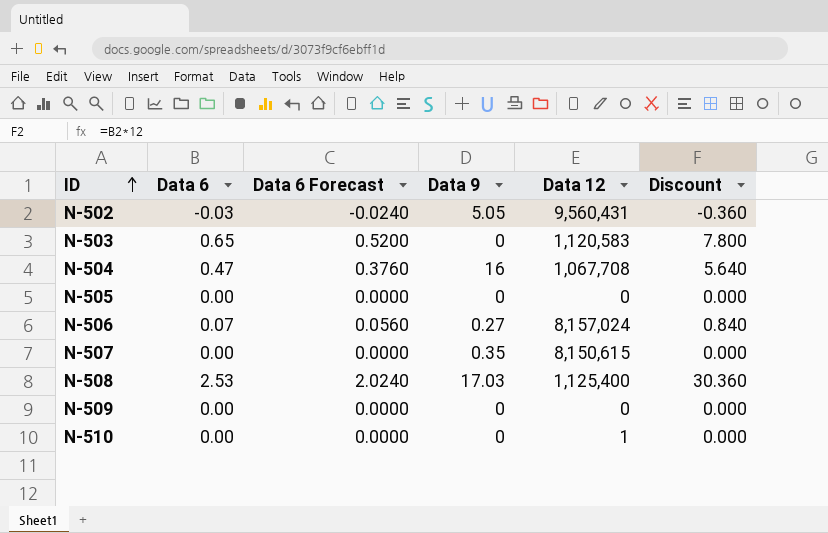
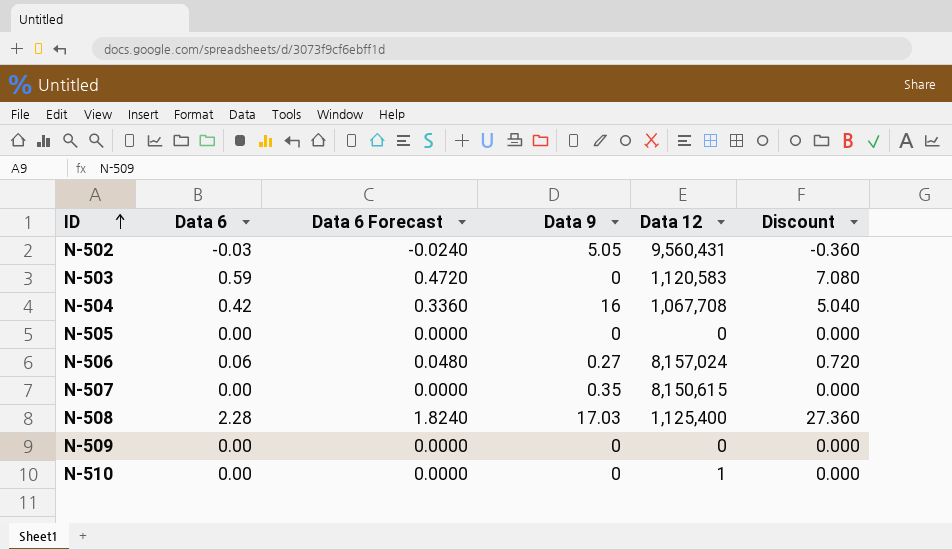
N-503 | Data 6: 0.65 -> 0.59
N-503 | Data 6 Forecast: 0.5200 -> 0.4720
N-503 | Discount: 7.800 -> 7.080
N-504 | Data 6: 0.47 -> 0.42
N-504 | Data 6 Forecast: 0.3760 -> 0.3360
N-504 | Discount: 5.640 -> 5.040
N-506 | Data 6: 0.07 -> 0.06
N-506 | Data 6 Forecast: 0.0560 -> 0.0480
N-506 | Discount: 0.840 -> 0.720
N-508 | Data 6: 2.53 -> 2.28
N-508 | Data 6 Forecast: 2.0240 -> 1.8240
N-508 | Discount: 30.360 -> 27.360

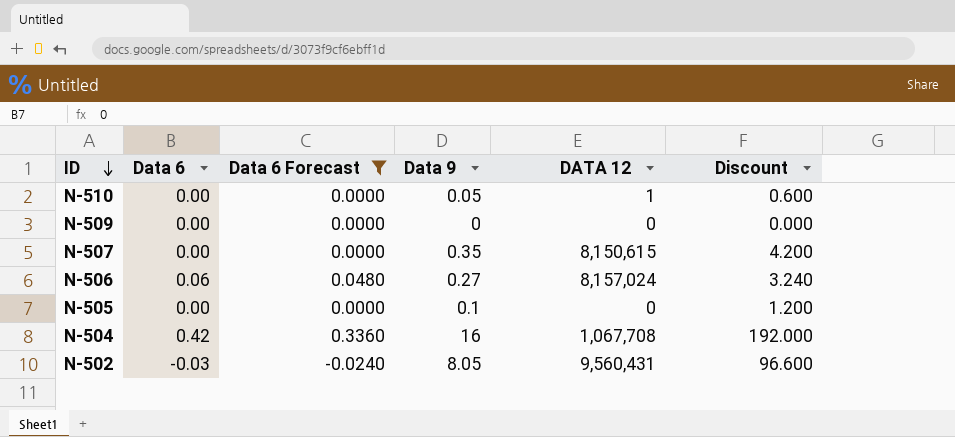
filter: none -> Data 6 Forecast <= 0.3360
row order: ID ascending -> ID descending
column name: Data 12 -> DATA 12
column Discount | formula: [Data 6] * 12 -> [Data 9] * 12
N-510 | Data 9: 0 -> 0.05
N-505 | Data 9: 0 -> 0.1
N-502 | Data 9: 5.05 -> 8.05

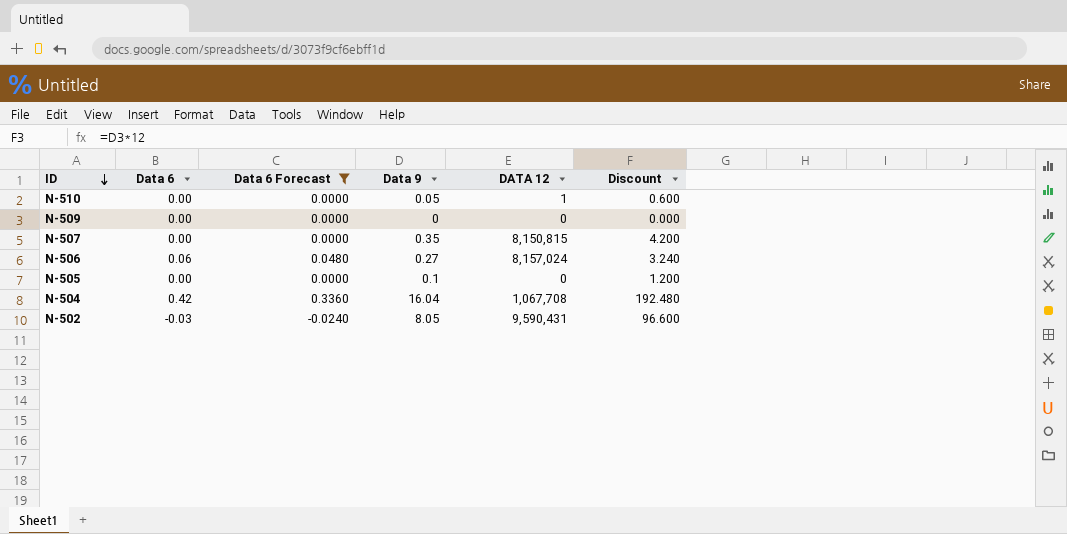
N-507 | DATA 12: 8,150,615 -> 8,150,815
N-504 | Data 9: 16 -> 16.04
N-504 | Discount: 192.000 -> 192.480
N-502 | DATA 12: 9,560,431 -> 9,590,431

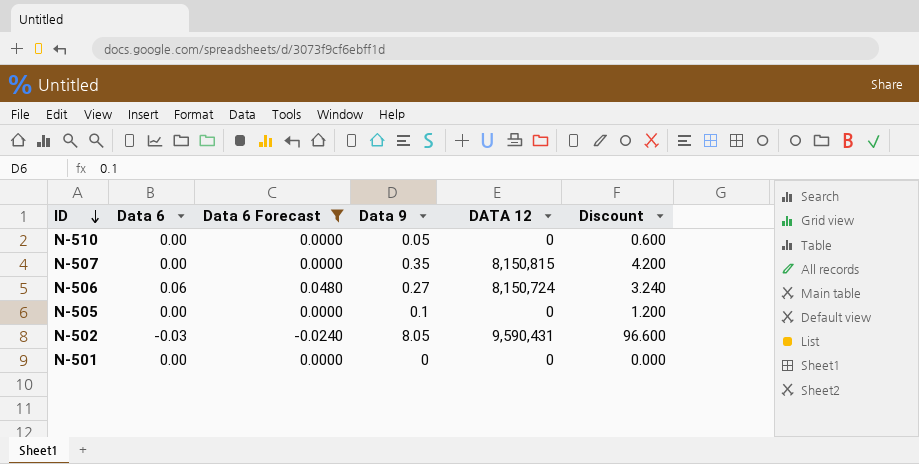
row N-509: 0.00 | 0.0000 | 0 | 0 | 0.000 -> none
row N-504: 0.42 | 0.3360 | 16.04 | 1,067,708 | 192.480 -> none
N-510 | DATA 12: 1 -> 0
N-506 | DATA 12: 8,157,024 -> 8,150,724
row N-501: none -> 0.00 | 0.0000 | 0 | 0 | 0.000

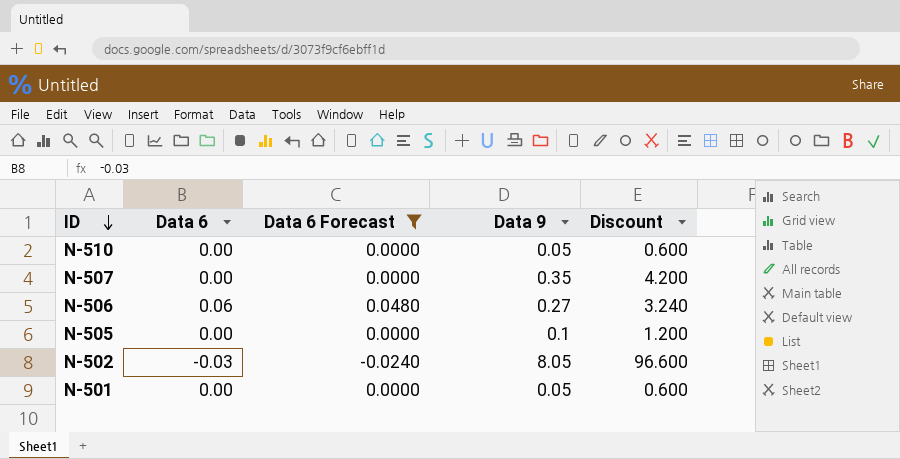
column DATA 12 | position: 5 -> none
N-501 | Data 9: 0 -> 0.05
N-501 | Discount: 0.000 -> 0.600

